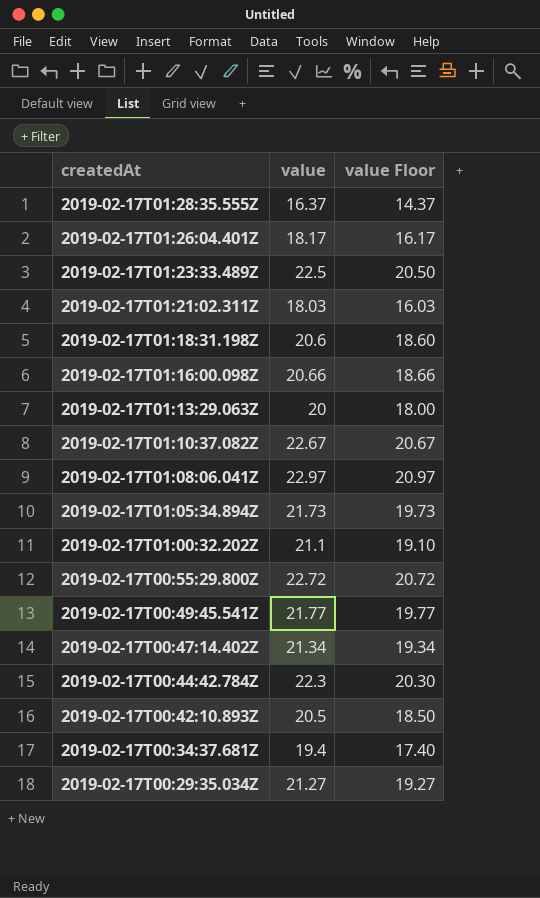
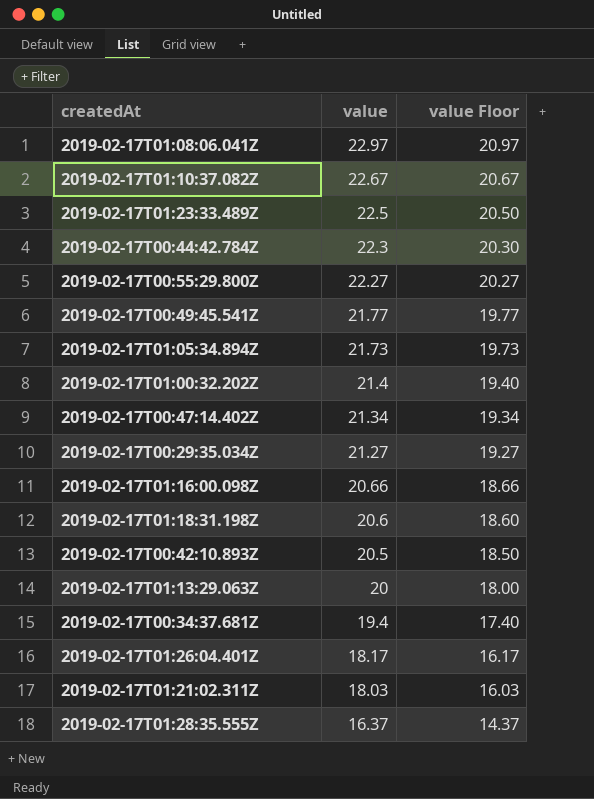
row order: createdAt descending -> value descending
2019-02-17T00:55:29.800Z | value: 22.72 -> 22.27
2019-02-17T00:55:29.800Z | value Floor: 20.72 -> 20.27
2019-02-17T01:00:32.202Z | value: 21.1 -> 21.4
2019-02-17T01:00:32.202Z | value Floor: 19.10 -> 19.40

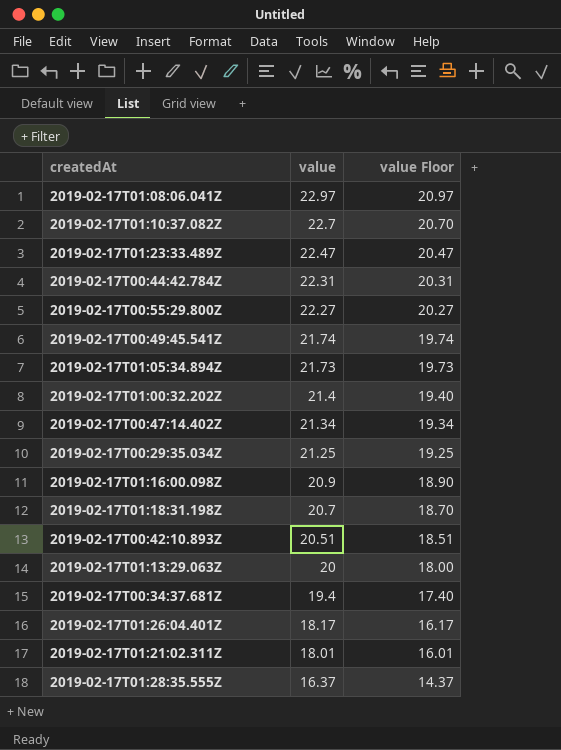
2019-02-17T01:10:37.082Z | value: 22.67 -> 22.7
2019-02-17T01:10:37.082Z | value Floor: 20.67 -> 20.70
2019-02-17T01:23:33.489Z | value: 22.5 -> 22.47
2019-02-17T01:23:33.489Z | value Floor: 20.50 -> 20.47
2019-02-17T00:44:42.784Z | value: 22.3 -> 22.31
2019-02-17T00:44:42.784Z | value Floor: 20.30 -> 20.31
2019-02-17T00:49:45.541Z | value: 21.77 -> 21.74
2019-02-17T00:49:45.541Z | value Floor: 19.77 -> 19.74
2019-02-17T00:29:35.034Z | value: 21.27 -> 21.25
2019-02-17T00:29:35.034Z | value Floor: 19.27 -> 19.25
2019-02-17T01:16:00.098Z | value: 20.66 -> 20.9
2019-02-17T01:16:00.098Z | value Floor: 18.66 -> 18.90
2019-02-17T01:18:31.198Z | value: 20.6 -> 20.7
2019-02-17T01:18:31.198Z | value Floor: 18.60 -> 18.70
2019-02-17T00:42:10.893Z | value: 20.5 -> 20.51
2019-02-17T00:42:10.893Z | value Floor: 18.50 -> 18.51
2019-02-17T01:21:02.311Z | value: 18.03 -> 18.01
2019-02-17T01:21:02.311Z | value Floor: 16.03 -> 16.01

